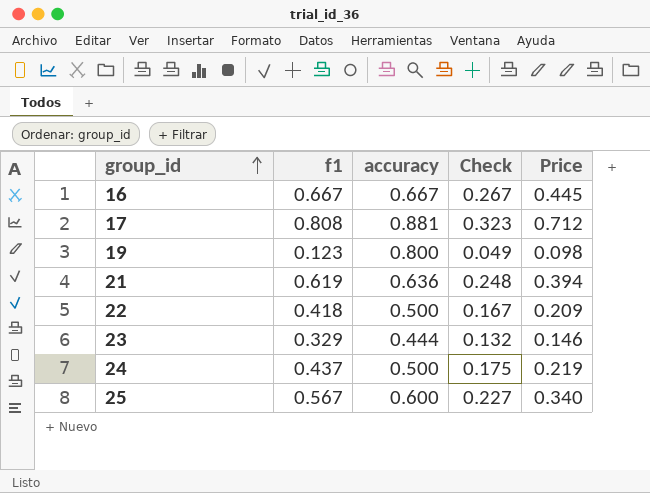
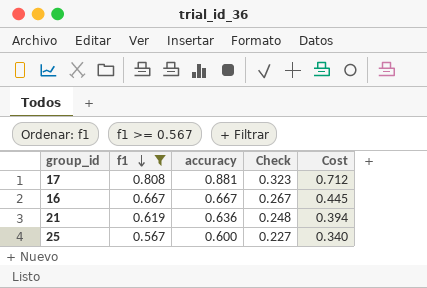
filter: none -> f1 >= 0.567
row order: group_id ascending -> f1 descending
column name: Price -> Cost

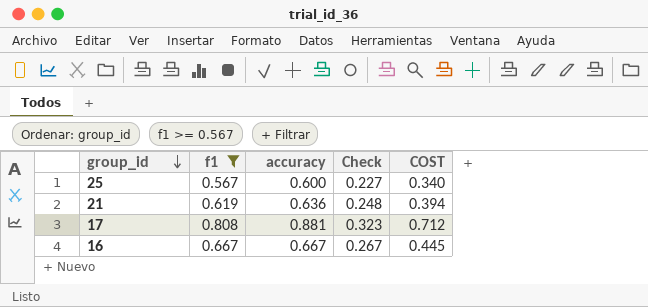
row order: f1 descending -> group_id descending
column name: Cost -> COST

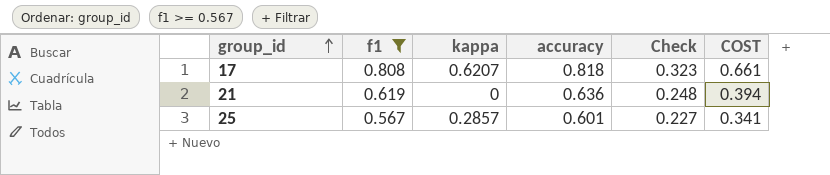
row order: group_id descending -> group_id ascending
column kappa | position: none -> 3
row 16: 0.667 | 0.667 | 0.267 | 0.445 -> none
17 | accuracy: 0.881 -> 0.818
17 | COST: 0.712 -> 0.661
25 | accuracy: 0.600 -> 0.601
25 | COST: 0.340 -> 0.341

